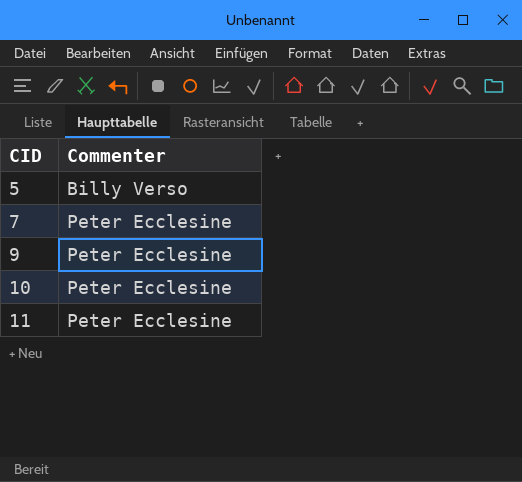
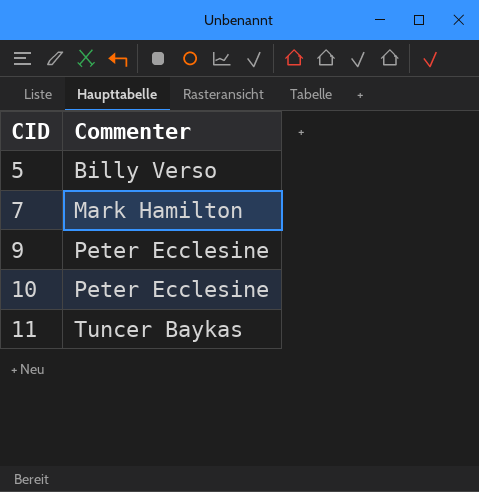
7 | Commenter: Peter Ecclesine -> Mark Hamilton
11 | Commenter: Peter Ecclesine -> Tuncer Baykas

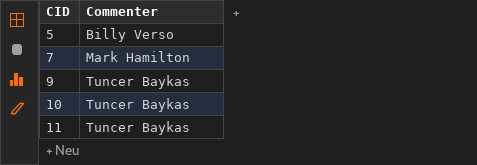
9 | Commenter: Peter Ecclesine -> Tuncer Baykas
10 | Commenter: Peter Ecclesine -> Tuncer Baykas

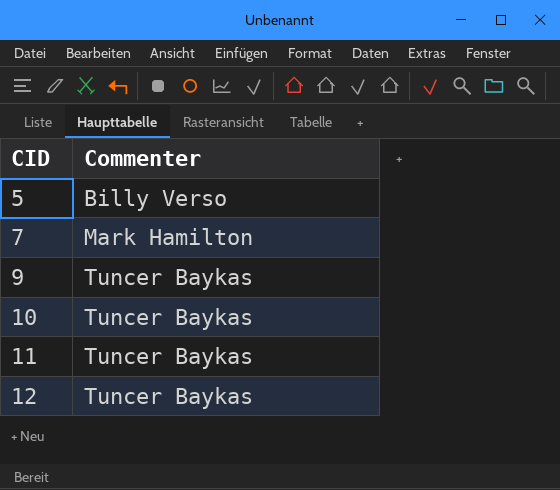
row 12: none -> Tuncer Baykas

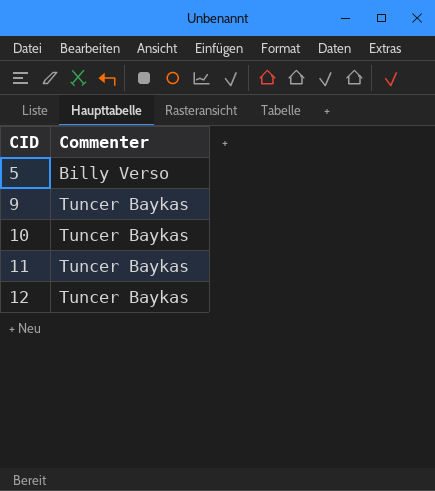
row 7: Mark Hamilton -> none

